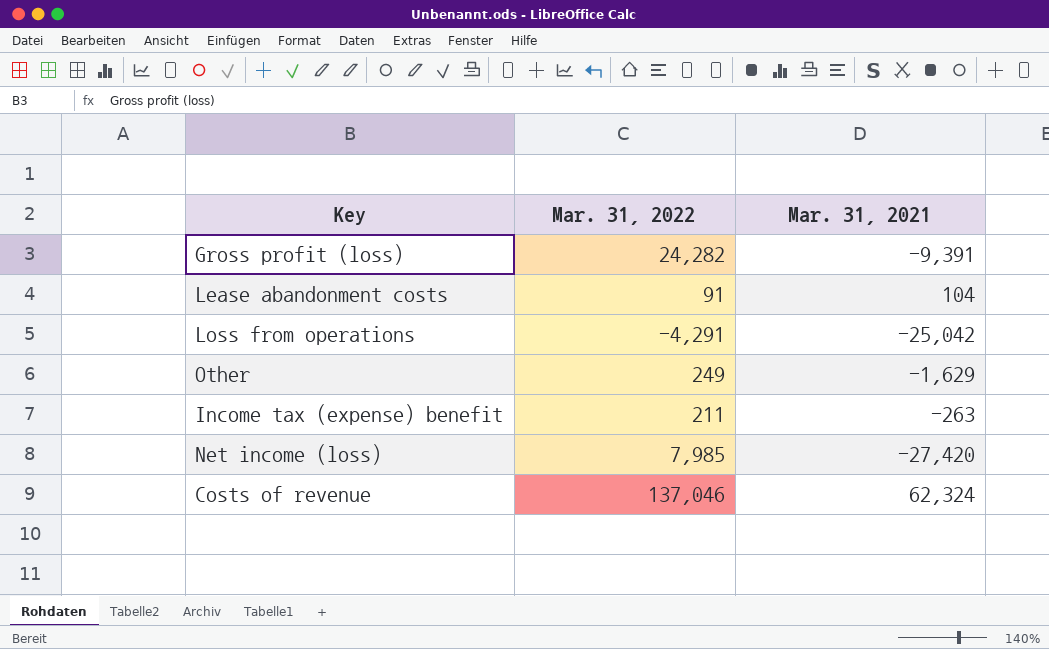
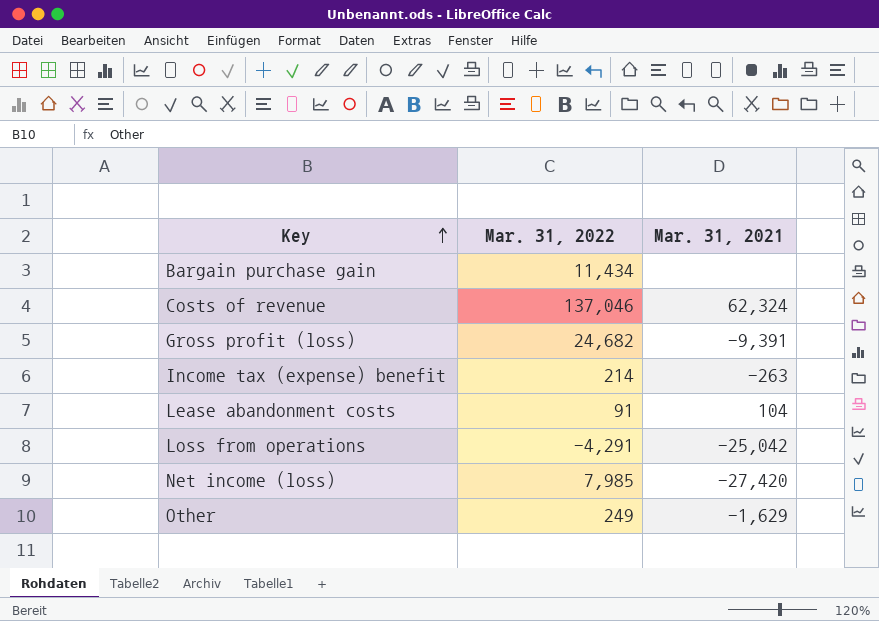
row order: none -> Key ascending
row Bargain purchase gain: none -> 11,434 | none
Gross profit (loss) | Mar. 31, 2022: 24,282 -> 24,682
Income tax (expense) benefit | Mar. 31, 2022: 211 -> 214

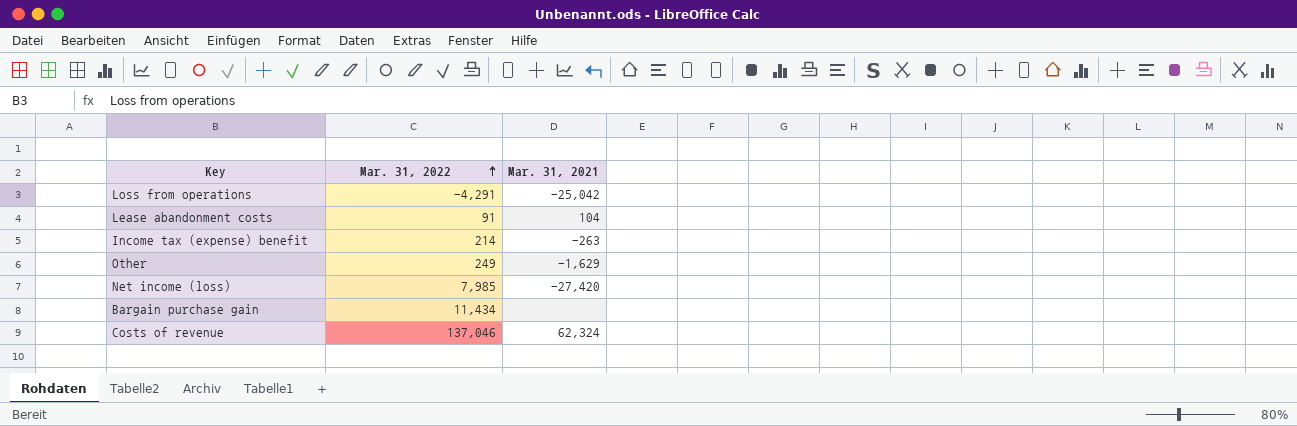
row order: Key ascending -> Mar. 31, 2022 ascending
row Gross profit (loss): 24,682 | -9,391 -> none

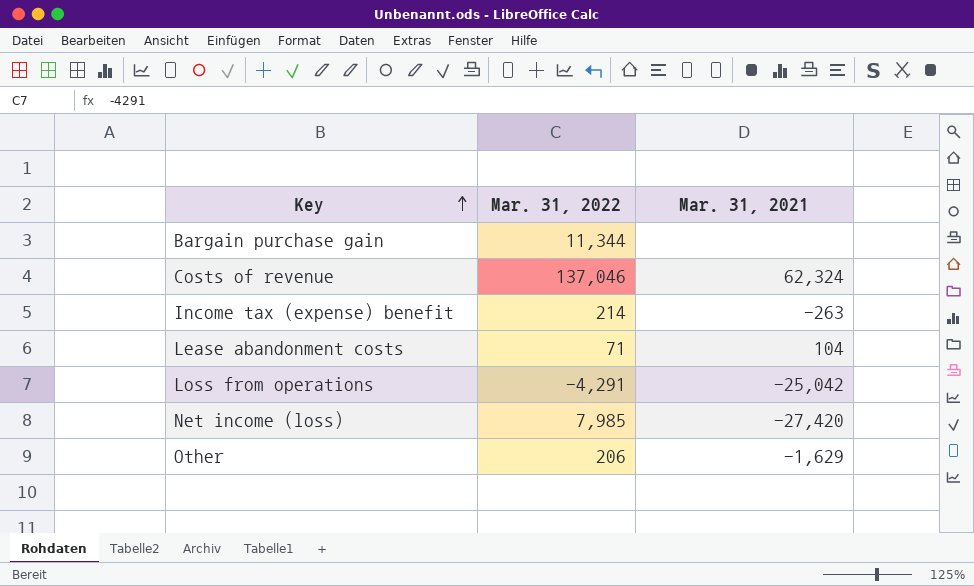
row order: Mar. 31, 2022 ascending -> Key ascending
Bargain purchase gain | Mar. 31, 2022: 11,434 -> 11,344
Lease abandonment costs | Mar. 31, 2022: 91 -> 71
Other | Mar. 31, 2022: 249 -> 206

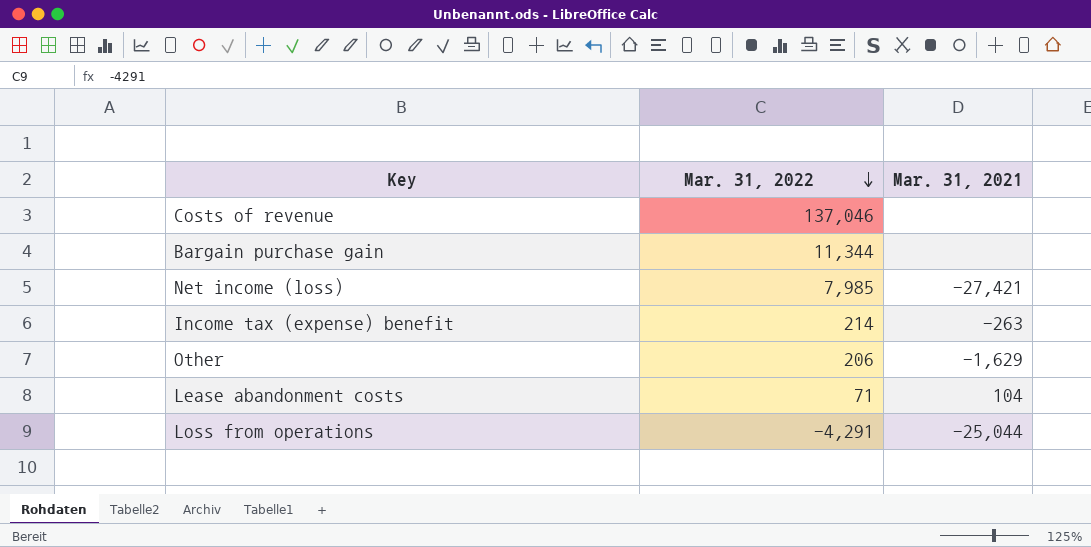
row order: Key ascending -> Mar. 31, 2022 descending
Costs of revenue | Mar. 31, 2021: 62,324 -> none
Net income (loss) | Mar. 31, 2021: -27,420 -> -27,421
Loss from operations | Mar. 31, 2021: -25,042 -> -25,044

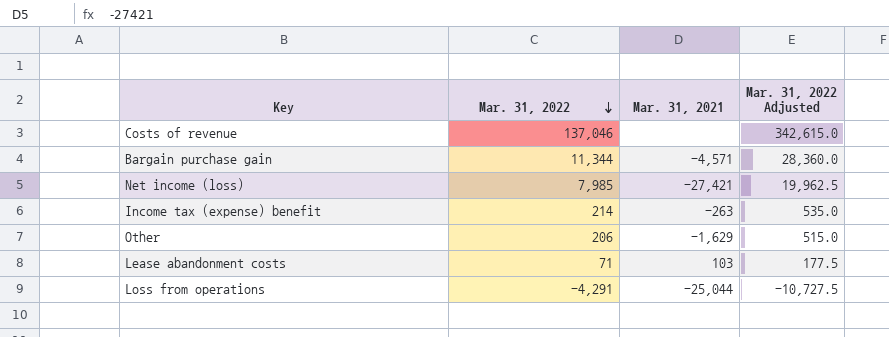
column Mar. 31, 2022 Adjusted | formula: none -> [Mar. 31, 2022] * 2.5
Bargain purchase gain | Mar. 31, 2021: none -> -4,571
Lease abandonment costs | Mar. 31, 2021: 104 -> 103

